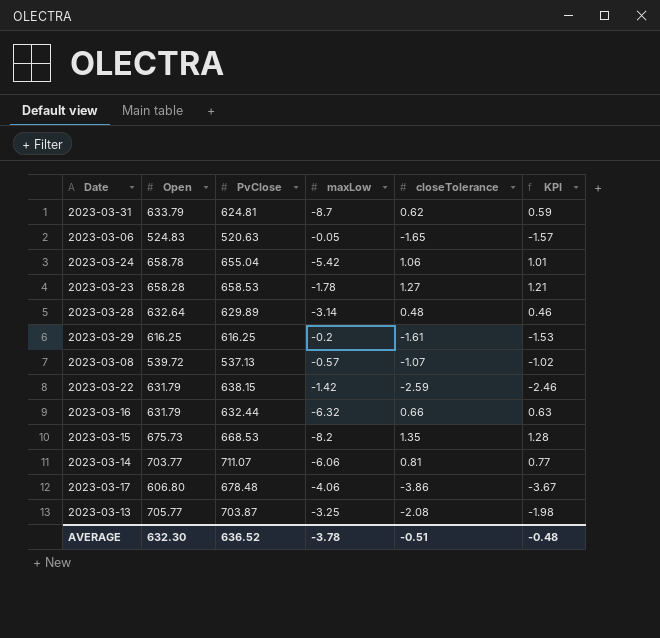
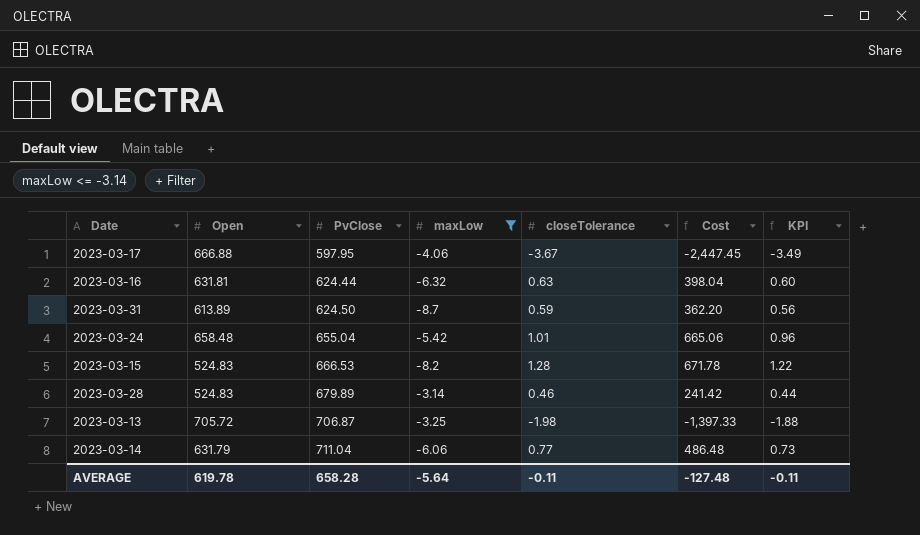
filter: none -> maxLow <= -3.14
row order: none -> PvClose ascending
column Cost | formula: none -> [Open] * [closeTolerance]
2023-03-17 | Open: 606.80 -> 666.88
2023-03-17 | PvClose: 678.48 -> 597.95
2023-03-17 | closeTolerance: -3.86 -> -3.67
2023-03-17 | KPI: -3.67 -> -3.49
2023-03-16 | Open: 631.79 -> 631.81
2023-03-16 | PvClose: 632.44 -> 624.44
2023-03-16 | closeTolerance: 0.66 -> 0.63
2023-03-16 | KPI: 0.63 -> 0.60
2023-03-31 | Open: 633.79 -> 613.89
2023-03-31 | PvClose: 624.81 -> 624.50
2023-03-31 | closeTolerance: 0.62 -> 0.59
2023-03-31 | KPI: 0.59 -> 0.56
2023-03-24 | Open: 658.78 -> 658.48
2023-03-24 | closeTolerance: 1.06 -> 1.01
2023-03-24 | KPI: 1.01 -> 0.96
2023-03-15 | Open: 675.73 -> 524.83
2023-03-15 | PvClose: 668.53 -> 666.53
2023-03-15 | closeTolerance: 1.35 -> 1.28
2023-03-15 | KPI: 1.28 -> 1.22
2023-03-28 | Open: 632.64 -> 524.83
2023-03-28 | PvClose: 629.89 -> 679.89
2023-03-28 | closeTolerance: 0.48 -> 0.46
2023-03-28 | KPI: 0.46 -> 0.44
2023-03-13 | Open: 705.77 -> 705.72
2023-03-13 | PvClose: 703.87 -> 706.87
2023-03-13 | closeTolerance: -2.08 -> -1.98
2023-03-13 | KPI: -1.98 -> -1.88
2023-03-14 | Open: 703.77 -> 631.79
2023-03-14 | PvClose: 711.07 -> 711.04
2023-03-14 | closeTolerance: 0.81 -> 0.77
2023-03-14 | KPI: 0.77 -> 0.73
AVERAGE | Open: 632.30 -> 619.78
AVERAGE | PvClose: 636.52 -> 658.28
AVERAGE | maxLow: -3.78 -> -5.64
AVERAGE | closeTolerance: -0.51 -> -0.11
AVERAGE | KPI: -0.48 -> -0.11

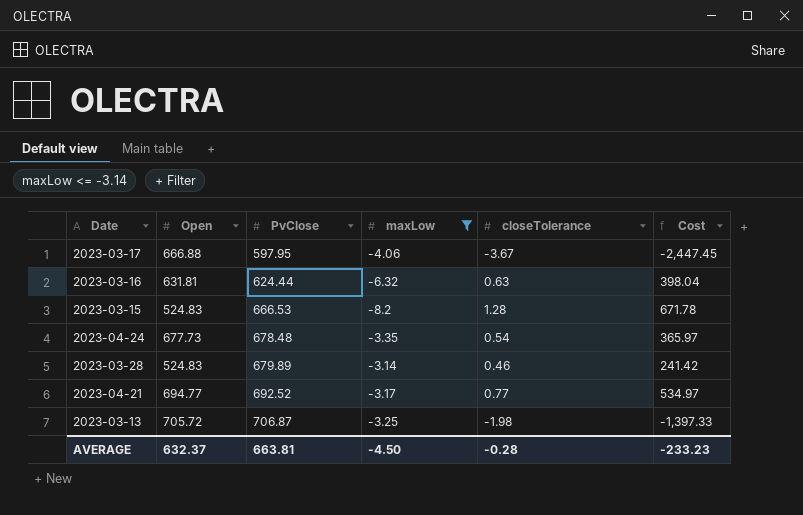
column KPI | formula: [closeTolerance] * 0.95 -> none
row 2023-03-31: 613.89 | 624.50 | -8.7 | 0.59 | 362.20 | 0.56 -> none
row 2023-03-24: 658.48 | 655.04 | -5.42 | 1.01 | 665.06 | 0.96 -> none
row 2023-03-14: 631.79 | 711.04 | -6.06 | 0.77 | 486.48 | 0.73 -> none
row 2023-04-24: none -> 677.73 | 678.48 | -3.35 | 0.54 | 365.97
row 2023-04-21: none -> 694.77 | 692.52 | -3.17 | 0.77 | 534.97
AVERAGE | Open: 619.78 -> 632.37
AVERAGE | PvClose: 658.28 -> 663.81
AVERAGE | maxLow: -5.64 -> -4.50
AVERAGE | closeTolerance: -0.11 -> -0.28
AVERAGE | Cost: -127.48 -> -233.23

